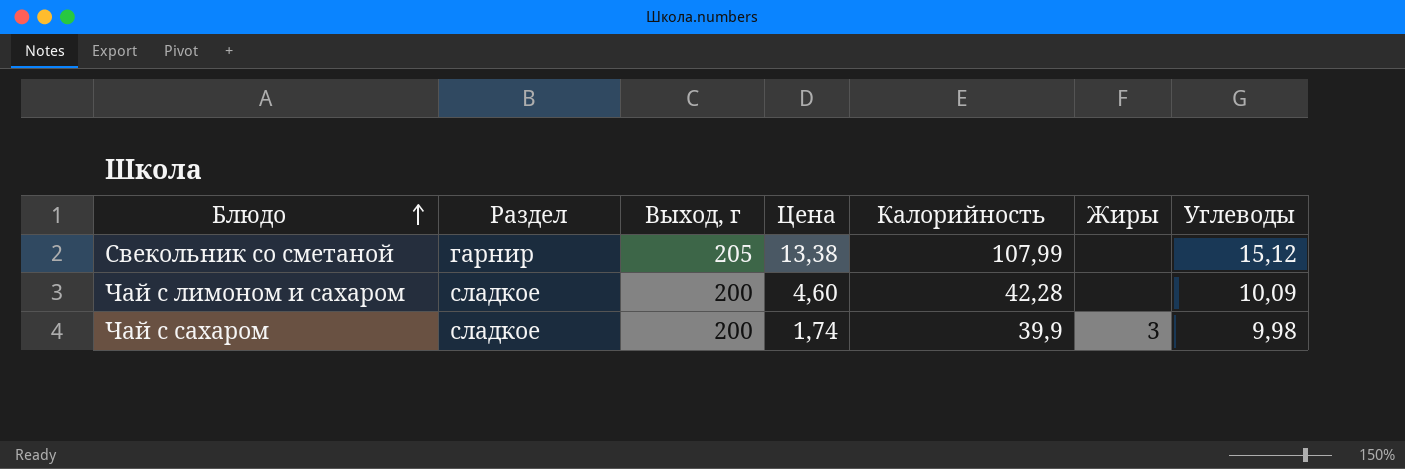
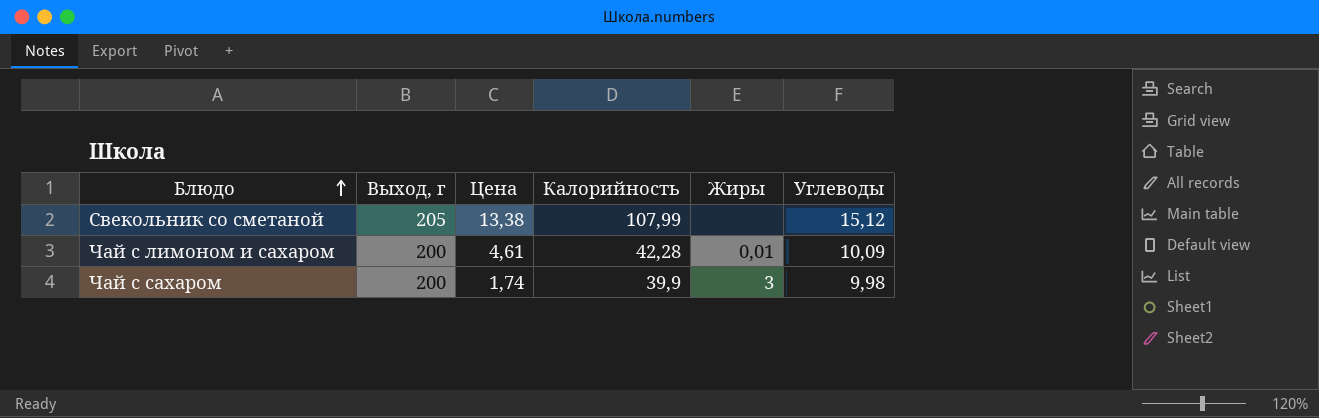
column Раздел | position: 2 -> none
Чай с лимоном и сахаром | Цена: 4,60 -> 4,61
Чай с лимоном и сахаром | Жиры: none -> 0,01

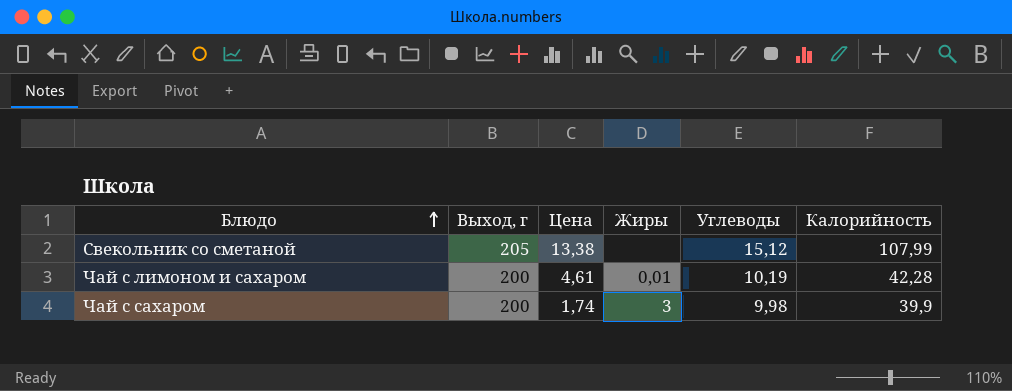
column Калорийность | position: 4 -> 6
Чай с лимоном и сахаром | Углеводы: 10,09 -> 10,19

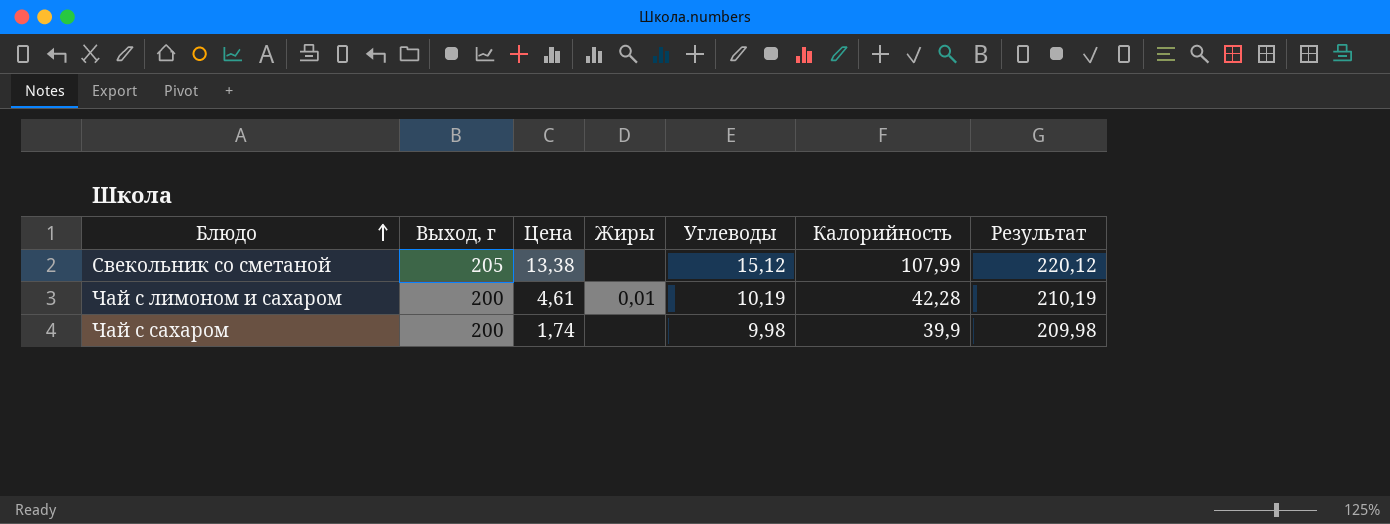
column Результат | formula: none -> [Выход, г] + [Углеводы]
Чай с сахаром | Жиры: 3 -> none

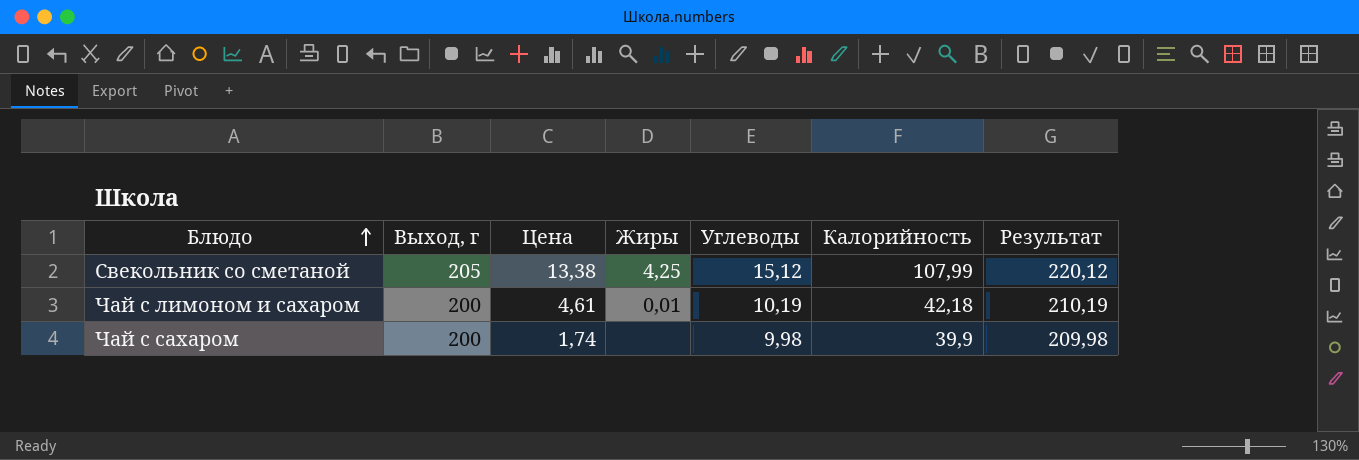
Свекольник со сметаной | Жиры: none -> 4,25
Чай с лимоном и сахаром | Калорийность: 42,28 -> 42,18

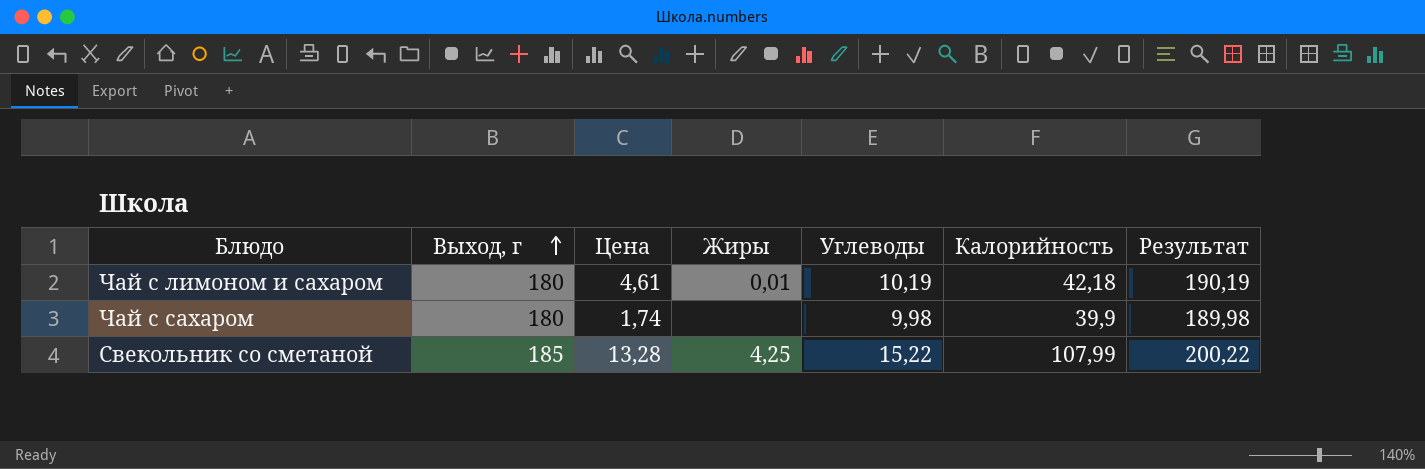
row order: Блюдо ascending -> Выход, г ascending
Чай с лимоном и сахаром | Выход, г: 200 -> 180
Чай с лимоном и сахаром | Результат: 210,19 -> 190,19
Чай с сахаром | Выход, г: 200 -> 180
Чай с сахаром | Результат: 209,98 -> 189,98
Свекольник со сметаной | Выход, г: 205 -> 185
Свекольник со сметаной | Цена: 13,38 -> 13,28
Свекольник со сметаной | Углеводы: 15,12 -> 15,22
Свекольник со сметаной | Результат: 220,12 -> 200,22

